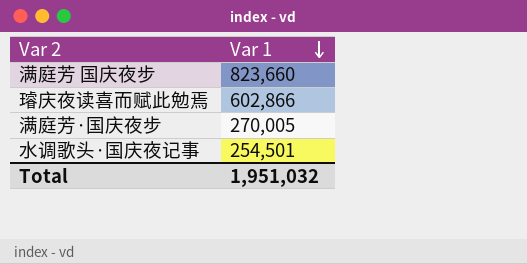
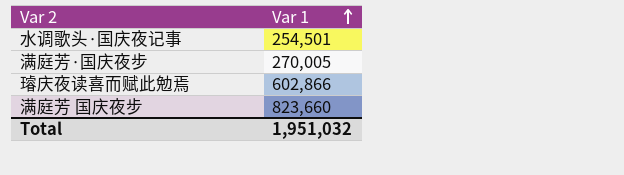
row order: Var 1 descending -> Var 1 ascending

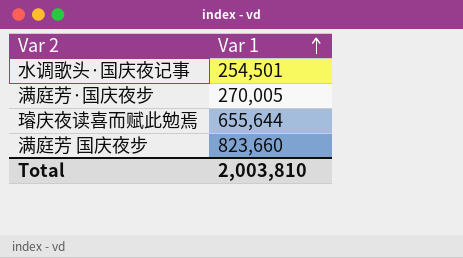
璿庆夜读喜而赋此勉焉 | Var 1: 602,866 -> 655,644
Total | Var 1: 1,951,032 -> 2,003,810

